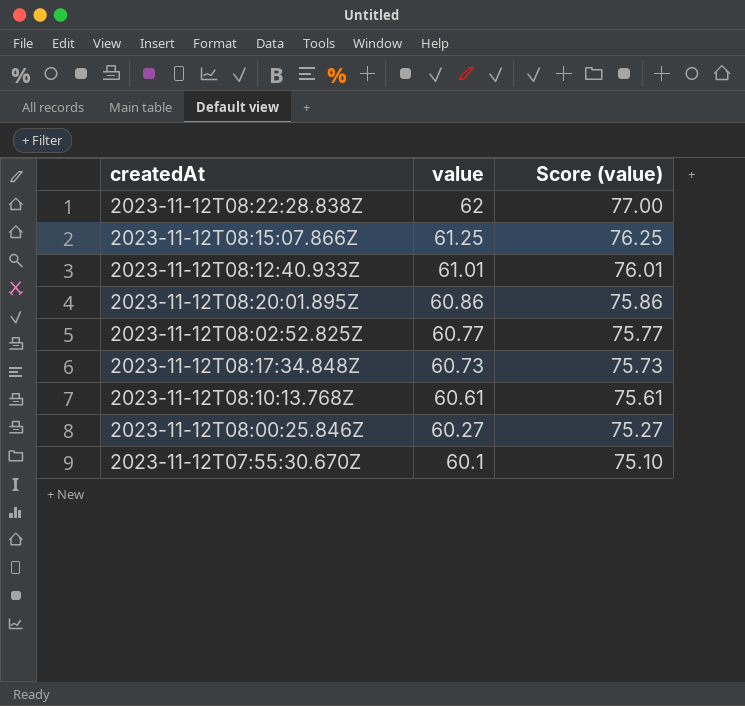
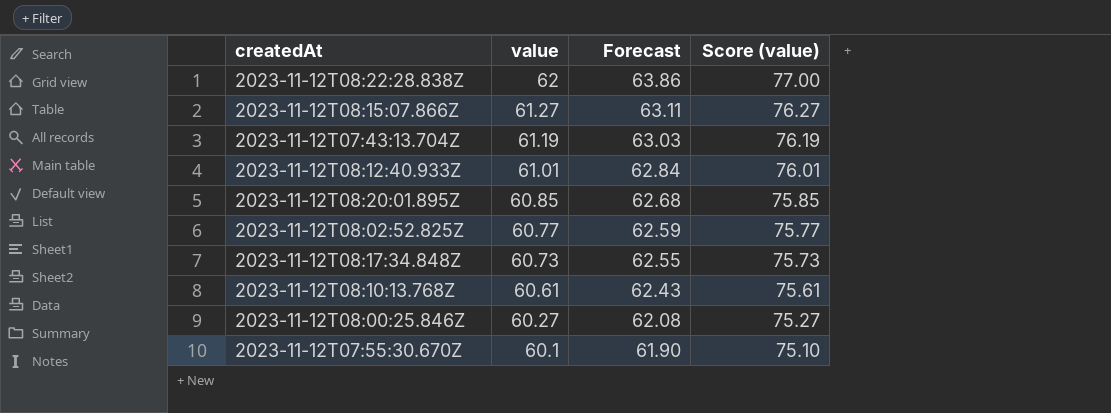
column Forecast | formula: none -> [value] * 1.03
2023-11-12T08:15:07.866Z | value: 61.25 -> 61.27
2023-11-12T08:15:07.866Z | Score (value): 76.25 -> 76.27
row 2023-11-12T07:43:13.704Z: none -> 61.19 | 63.03 | 76.19
2023-11-12T08:20:01.895Z | value: 60.86 -> 60.85
2023-11-12T08:20:01.895Z | Score (value): 75.86 -> 75.85

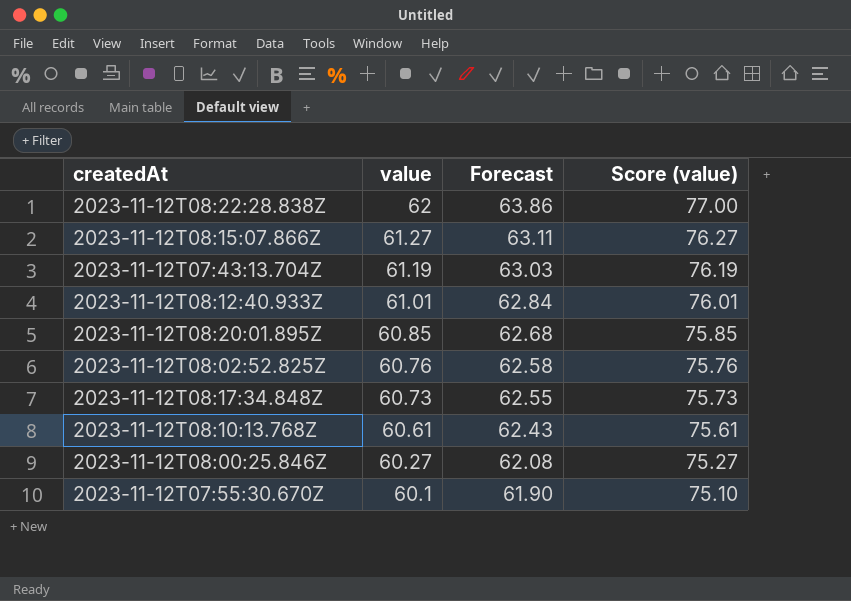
2023-11-12T08:02:52.825Z | value: 60.77 -> 60.76
2023-11-12T08:02:52.825Z | Forecast: 62.59 -> 62.58
2023-11-12T08:02:52.825Z | Score (value): 75.77 -> 75.76

